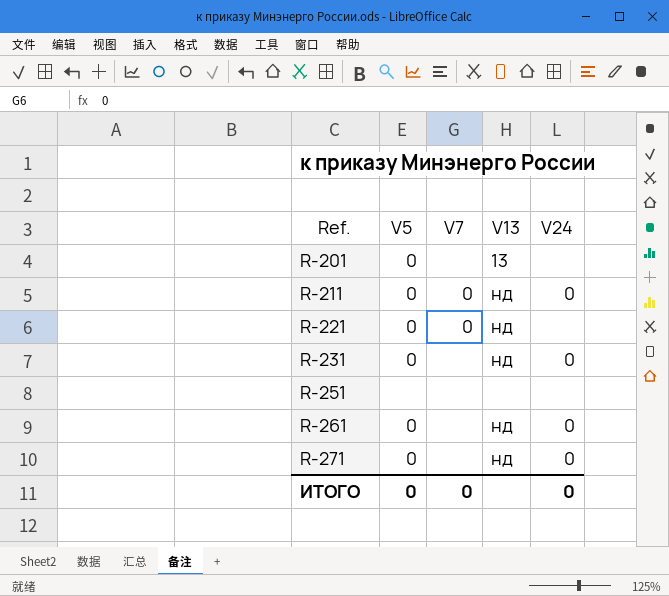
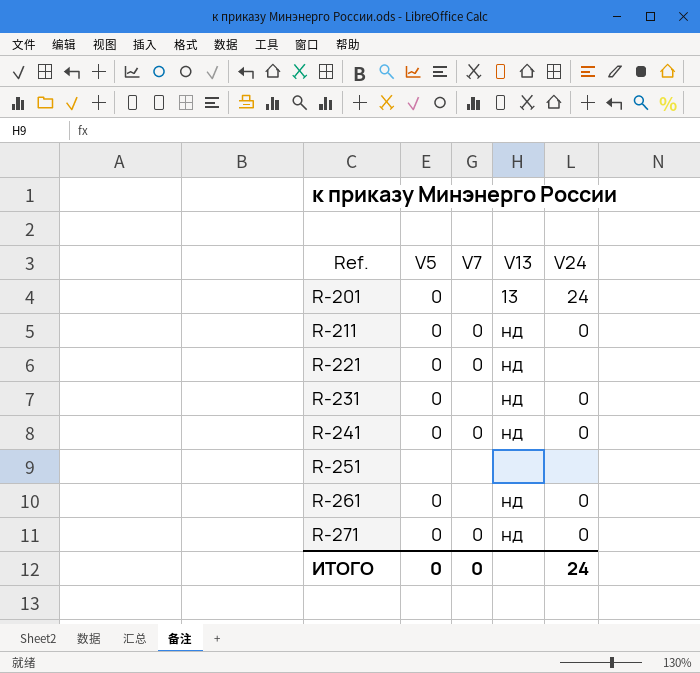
R-201 | V24: none -> 24
row R-241: none -> 0 | 0 | нд | 0
R-271 | V7: none -> 0
ИТОГО | V24: 0 -> 24

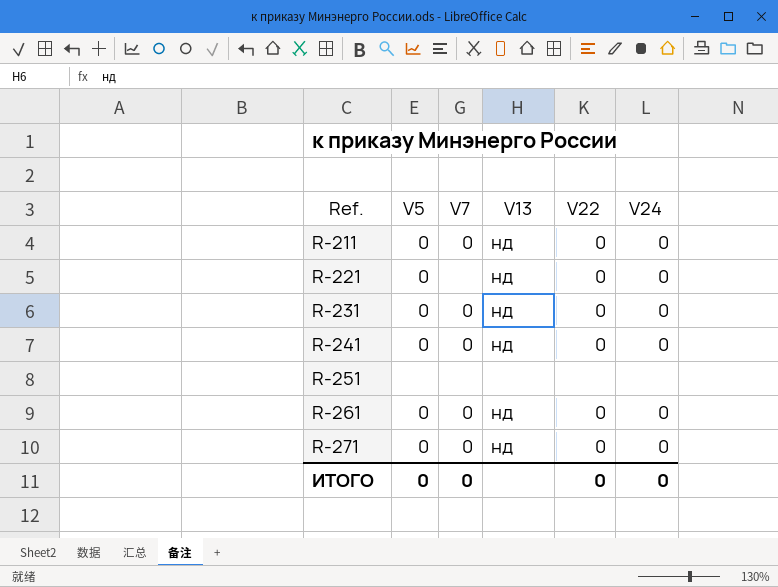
column V22 | position: none -> 5
row R-201: 0 | none | 13 | 24 -> none
R-221 | V7: 0 -> none
R-221 | V24: none -> 0
R-231 | V7: none -> 0
R-261 | V7: none -> 0
ИТОГО | V24: 24 -> 0

